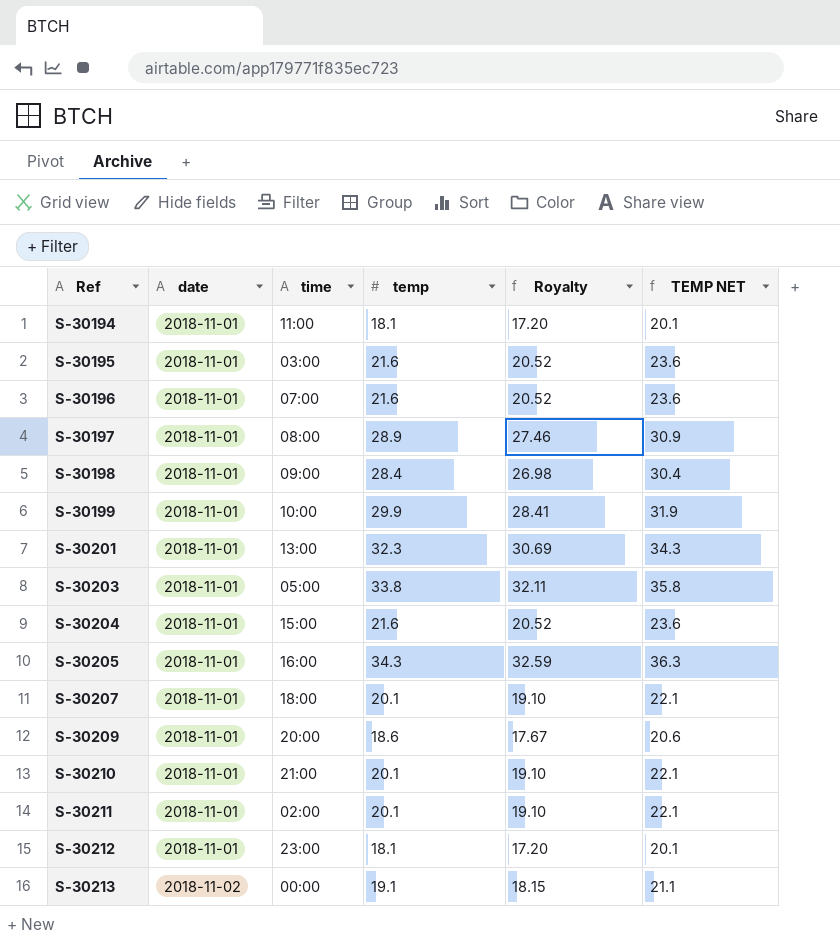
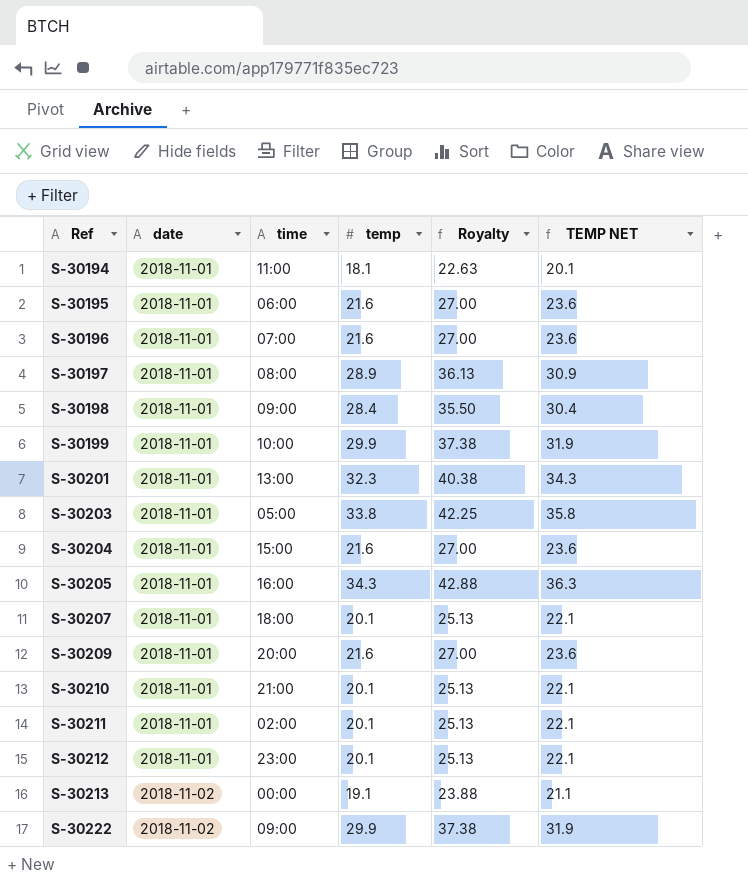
column Royalty | formula: [temp] * 0.95 -> [temp] * 1.25
S-30195 | time: 03:00 -> 06:00
S-30209 | temp: 18.6 -> 21.6
S-30209 | TEMP NET: 20.6 -> 23.6
S-30212 | temp: 18.1 -> 20.1
S-30212 | TEMP NET: 20.1 -> 22.1
row S-30222: none -> 2018-11-02 | 09:00 | 29.9 | 37.38 | 31.9

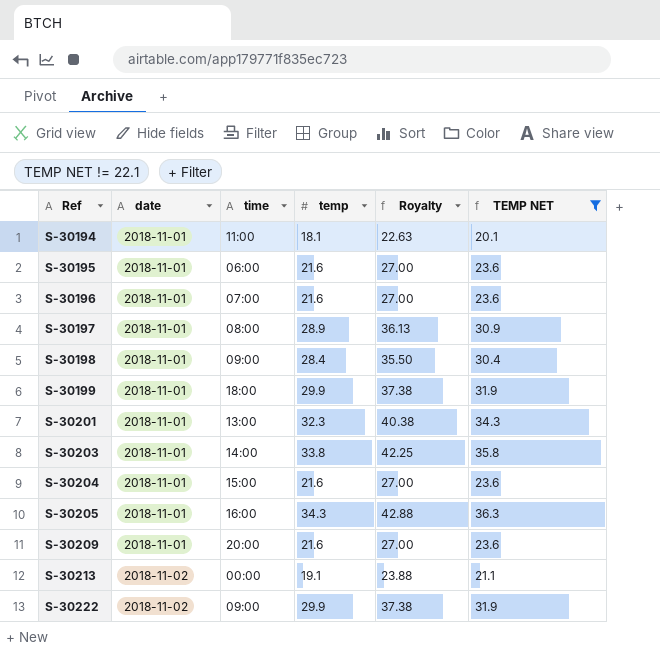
filter: none -> TEMP NET != 22.1
S-30199 | time: 10:00 -> 18:00
S-30203 | time: 05:00 -> 14:00

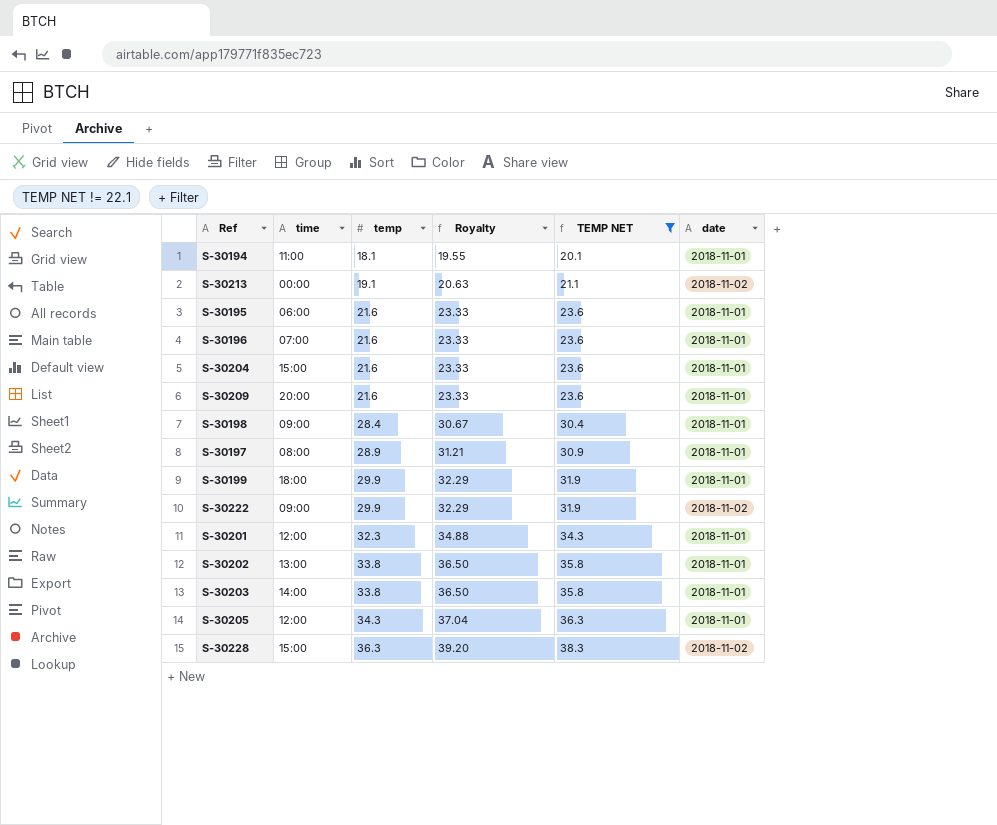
row order: Ref ascending -> temp ascending
column Royalty | formula: [temp] * 1.25 -> [temp] * 1.08
column date | position: 2 -> 6
S-30201 | time: 13:00 -> 12:00
row S-30202: none -> 13:00 | 33.8 | 36.50 | 35.8 | 2018-11-01
S-30205 | time: 16:00 -> 12:00
row S-30228: none -> 15:00 | 36.3 | 39.20 | 38.3 | 2018-11-02

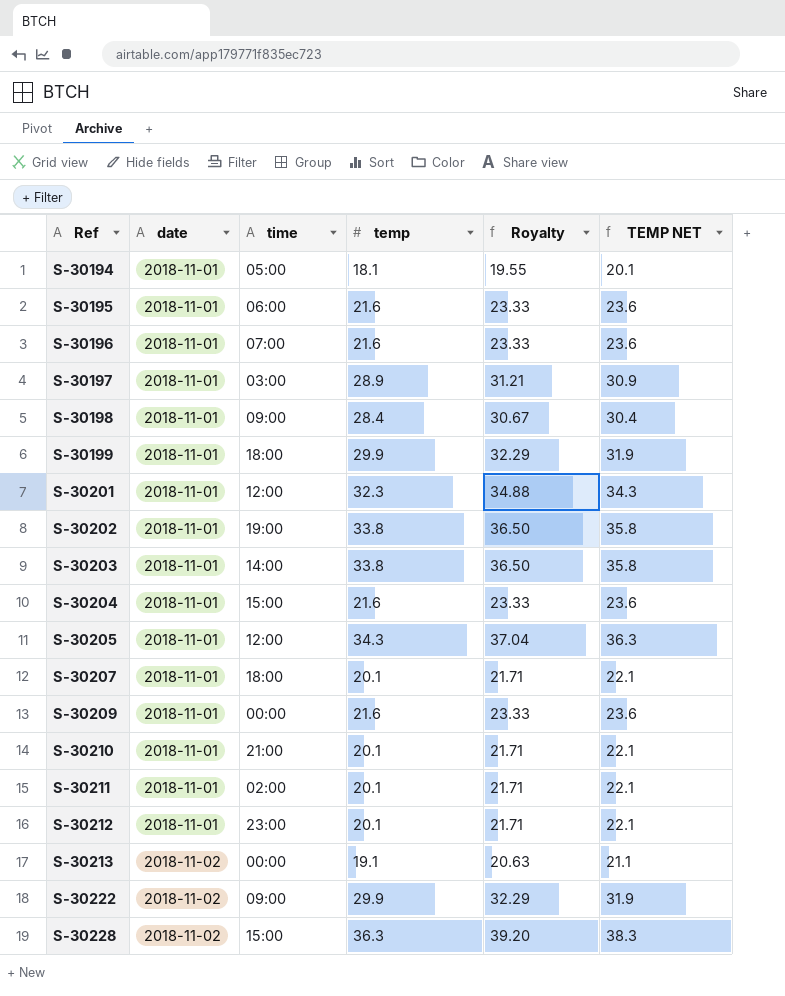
filter: TEMP NET != 22.1 -> none
row order: temp ascending -> Ref ascending
column date | position: 6 -> 2
S-30194 | time: 11:00 -> 05:00
S-30197 | time: 08:00 -> 03:00
S-30202 | time: 13:00 -> 19:00
S-30209 | time: 20:00 -> 00:00

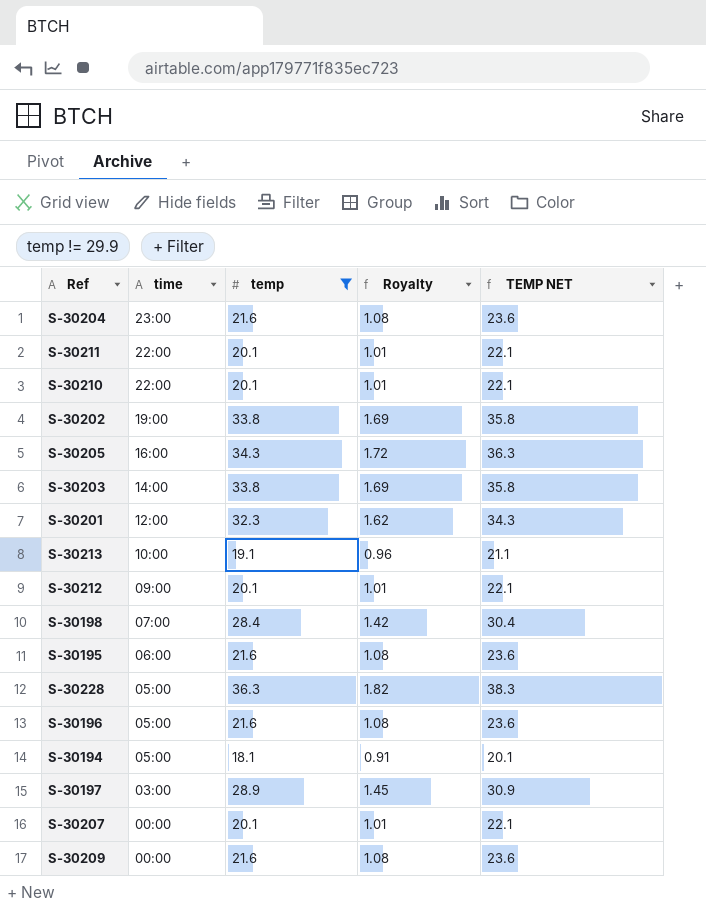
filter: none -> temp != 29.9
row order: Ref ascending -> time descending
column date | position: 2 -> none
column Royalty | formula: [temp] * 1.08 -> [temp] * 0.05
S-30204 | time: 15:00 -> 23:00
S-30211 | time: 02:00 -> 22:00
S-30210 | time: 21:00 -> 22:00
S-30205 | time: 12:00 -> 16:00
S-30213 | time: 00:00 -> 10:00
S-30212 | time: 23:00 -> 09:00
S-30198 | time: 09:00 -> 07:00
S-30228 | time: 15:00 -> 05:00
S-30196 | time: 07:00 -> 05:00
S-30207 | time: 18:00 -> 00:00

